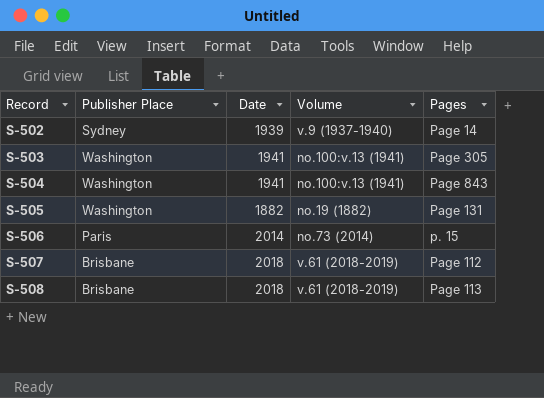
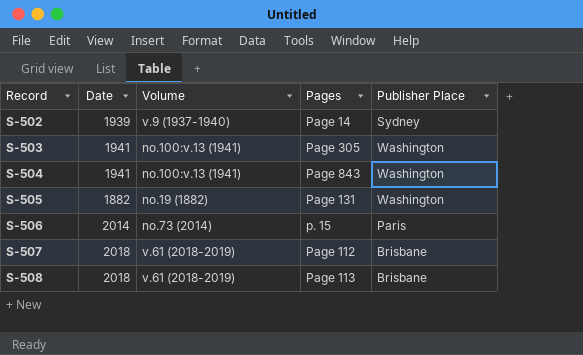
column Publisher Place | position: 2 -> 5

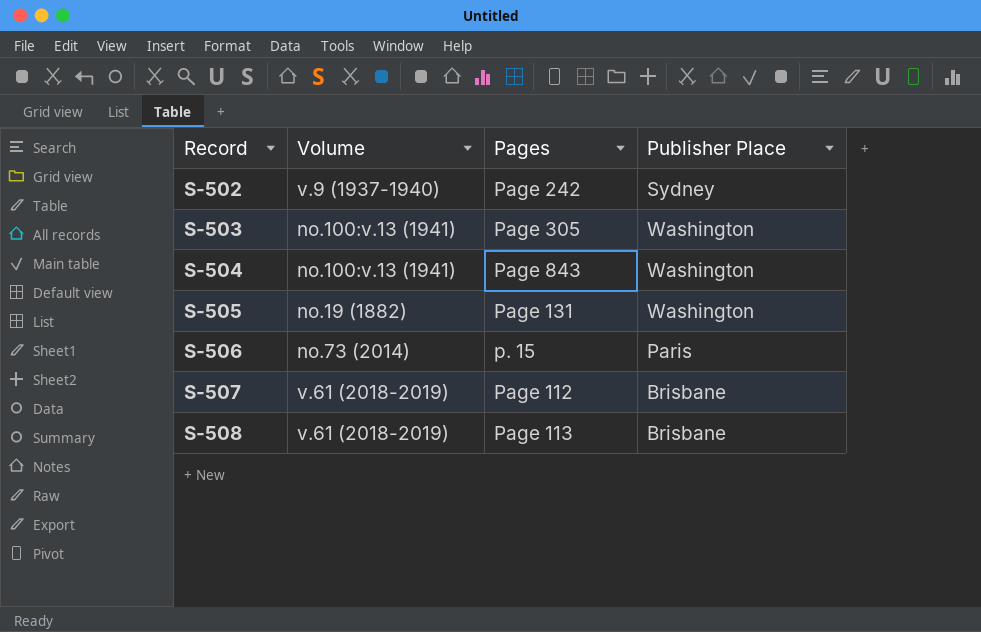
column Date | position: 2 -> none
S-502 | Pages: Page 14 -> Page 242

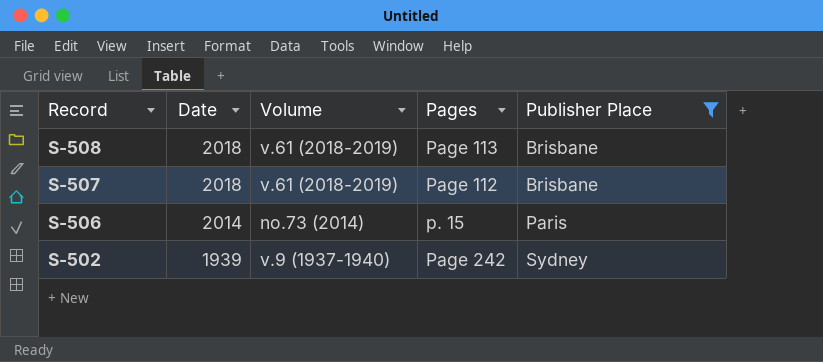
filter: none -> Publisher Place != Washington
row order: Record ascending -> Record descending
column Date | position: none -> 2

